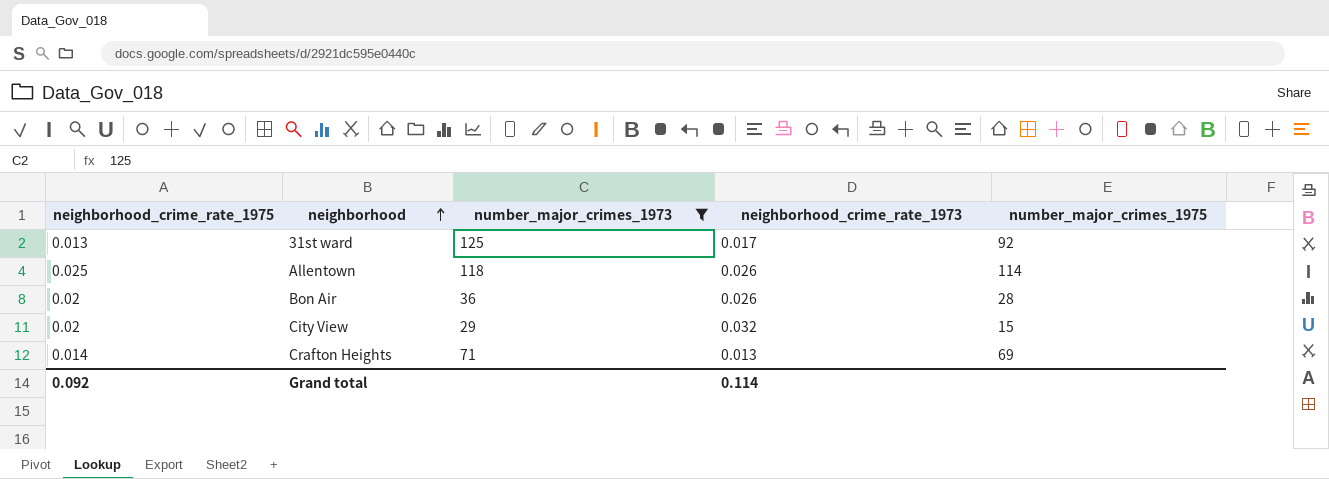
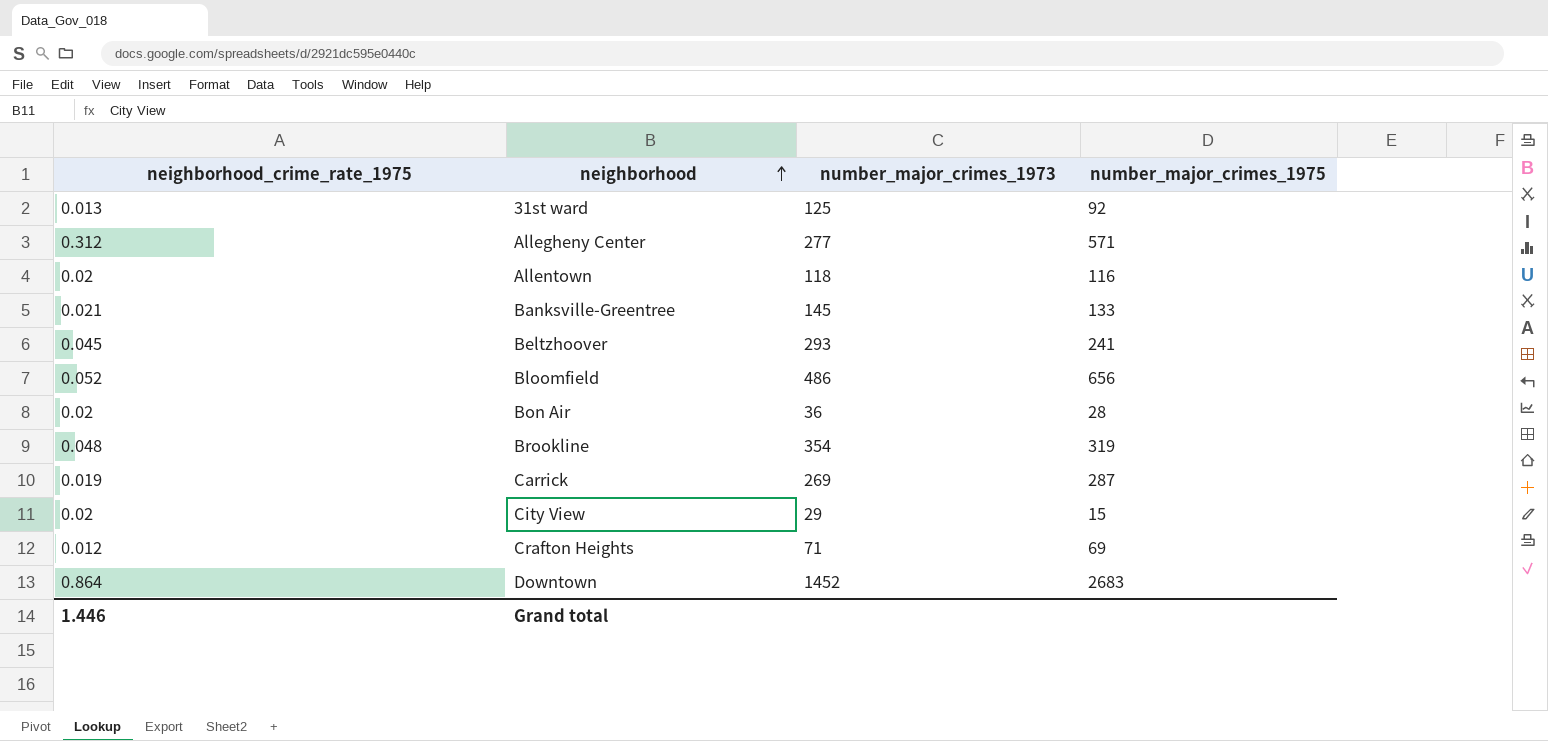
filter: number_major_crimes_1973 <= 125 -> none
column neighborhood_crime_rate_1973 | position: 4 -> none
Allentown | neighborhood_crime_rate_1975: 0.025 -> 0.02
Allentown | number_major_crimes_1975: 114 -> 116
Crafton Heights | neighborhood_crime_rate_1975: 0.014 -> 0.012
Grand total | neighborhood_crime_rate_1975: 0.092 -> 1.446

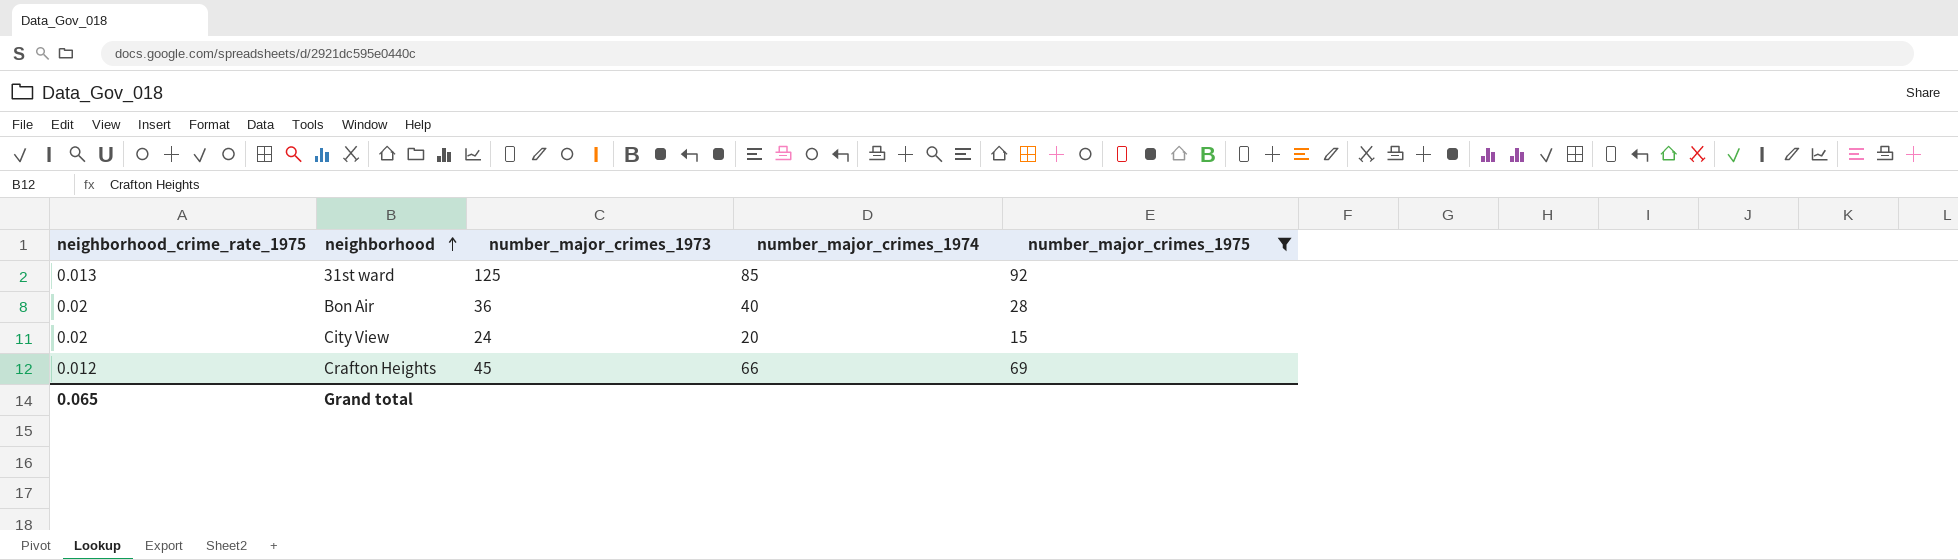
filter: none -> number_major_crimes_1975 <= 92
column number_major_crimes_1974 | position: none -> 4
City View | number_major_crimes_1973: 29 -> 24
Crafton Heights | number_major_crimes_1973: 71 -> 45
Grand total | neighborhood_crime_rate_1975: 1.446 -> 0.065

